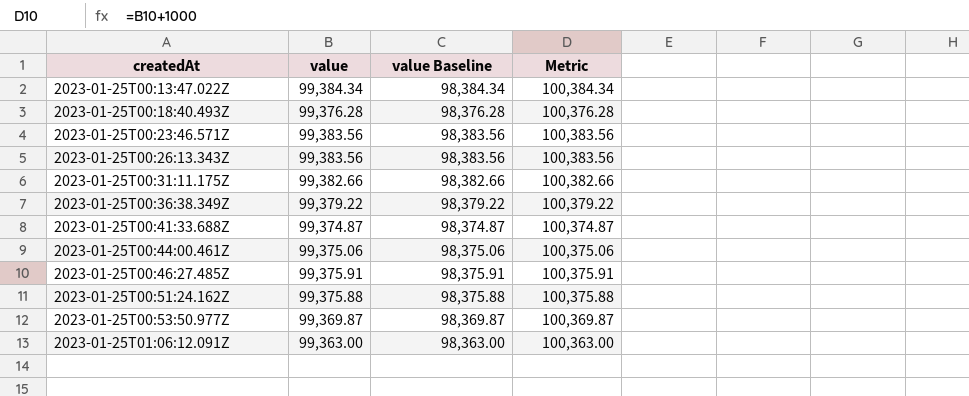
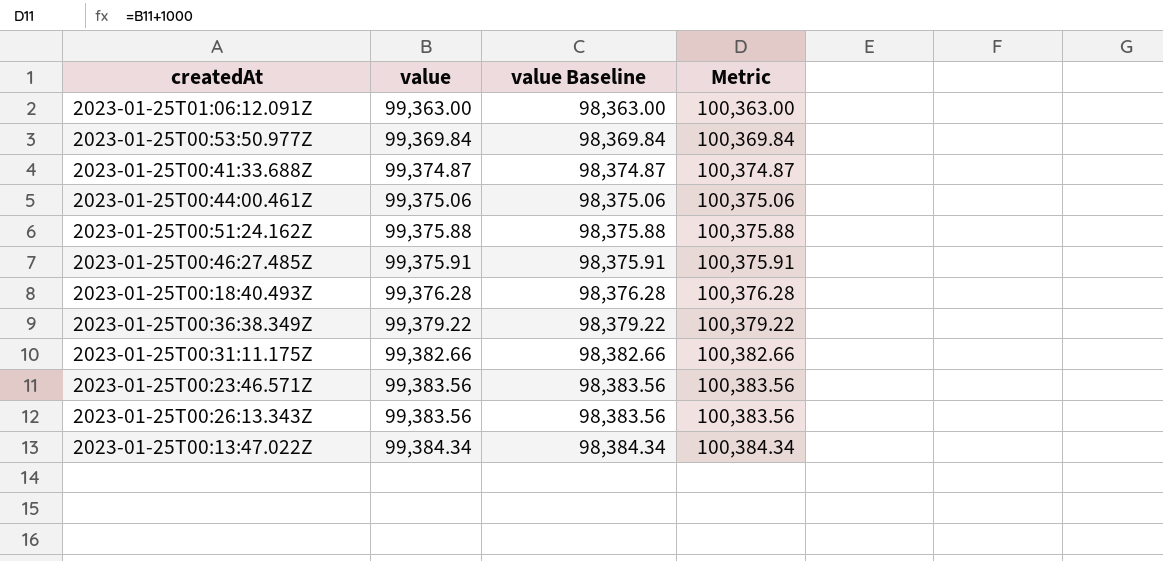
row order: createdAt ascending -> value ascending
2023-01-25T00:53:50.977Z | value: 99,369.87 -> 99,369.84
2023-01-25T00:53:50.977Z | value Baseline: 98,369.87 -> 98,369.84
2023-01-25T00:53:50.977Z | Metric: 100,369.87 -> 100,369.84

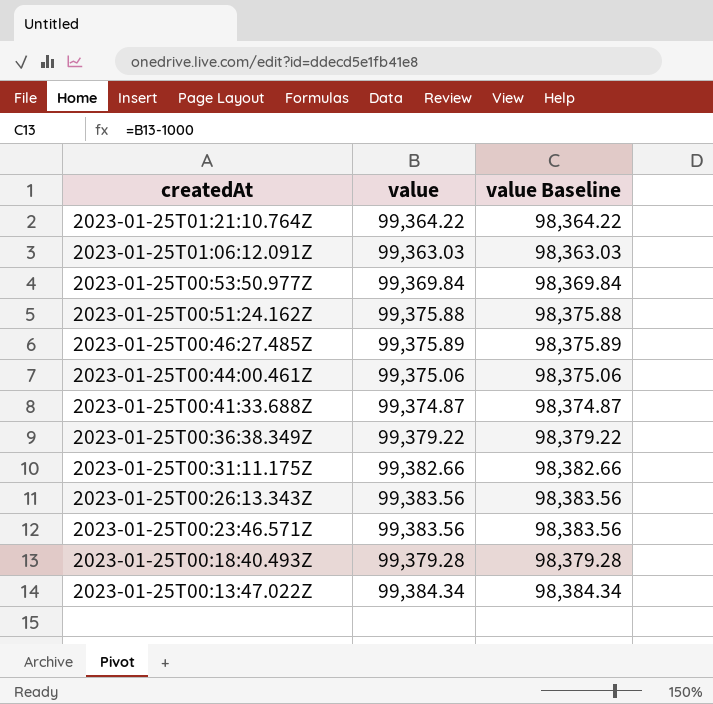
row order: value ascending -> createdAt descending
column Metric | formula: [value] + 1000 -> none
row 2023-01-25T01:21:10.764Z: none -> 99,364.22 | 98,364.22
2023-01-25T01:06:12.091Z | value: 99,363.00 -> 99,363.03
2023-01-25T01:06:12.091Z | value Baseline: 98,363.00 -> 98,363.03
2023-01-25T00:46:27.485Z | value: 99,375.91 -> 99,375.89
2023-01-25T00:46:27.485Z | value Baseline: 98,375.91 -> 98,375.89
2023-01-25T00:18:40.493Z | value: 99,376.28 -> 99,379.28
2023-01-25T00:18:40.493Z | value Baseline: 98,376.28 -> 98,379.28

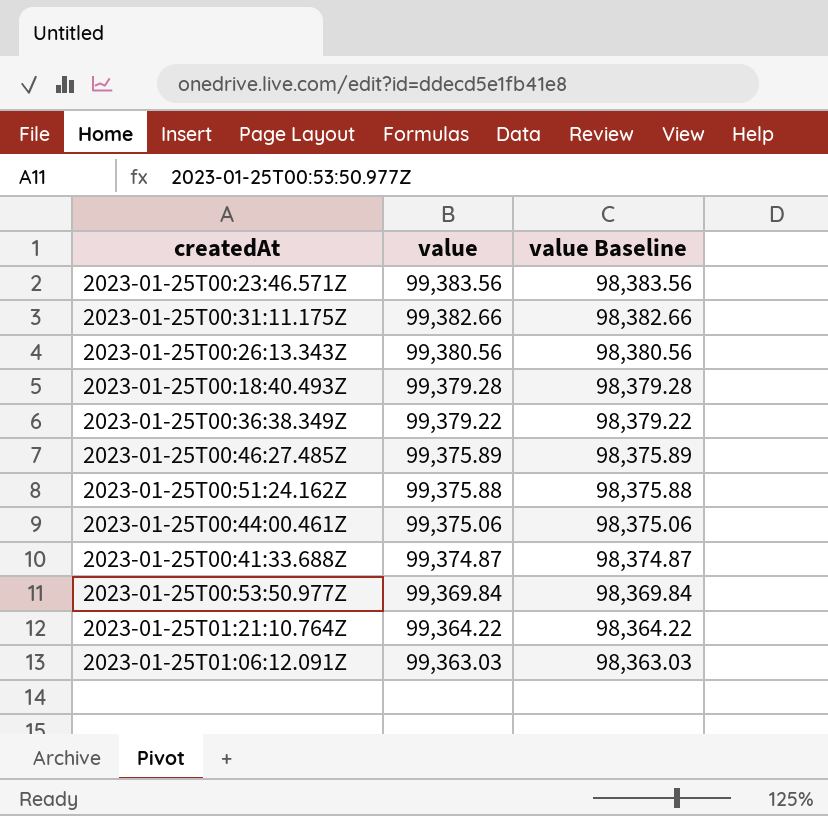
row order: createdAt descending -> value descending
row 2023-01-25T00:13:47.022Z: 99,384.34 | 98,384.34 -> none
2023-01-25T00:26:13.343Z | value: 99,383.56 -> 99,380.56
2023-01-25T00:26:13.343Z | value Baseline: 98,383.56 -> 98,380.56

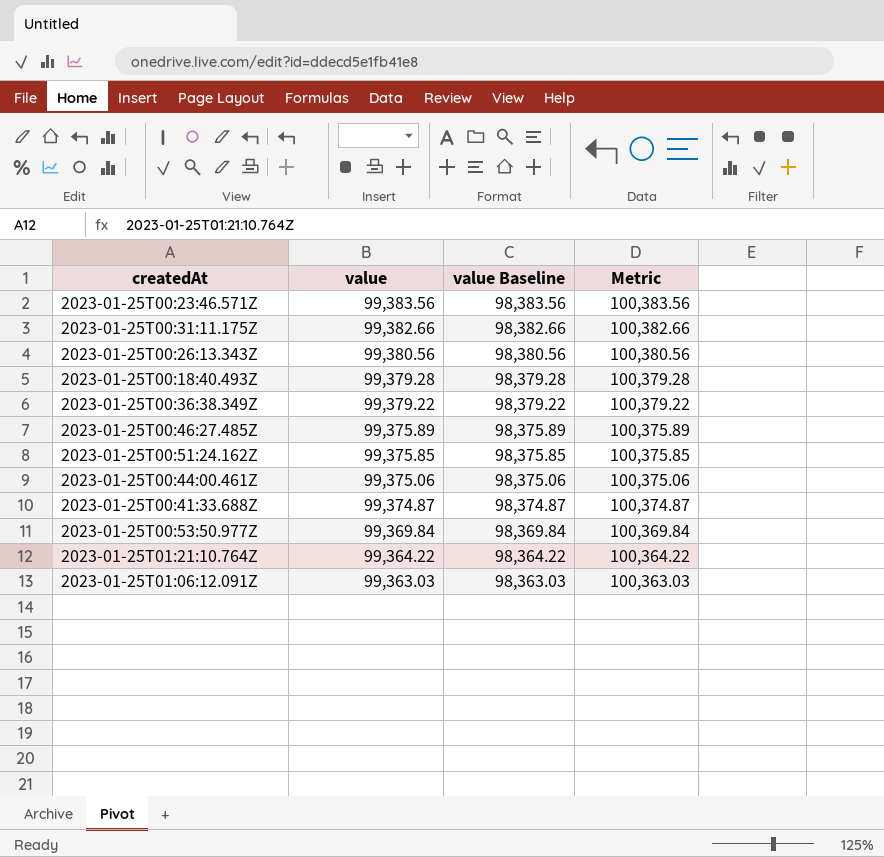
column Metric | formula: none -> [value] + 1000
2023-01-25T00:51:24.162Z | value: 99,375.88 -> 99,375.85
2023-01-25T00:51:24.162Z | value Baseline: 98,375.88 -> 98,375.85

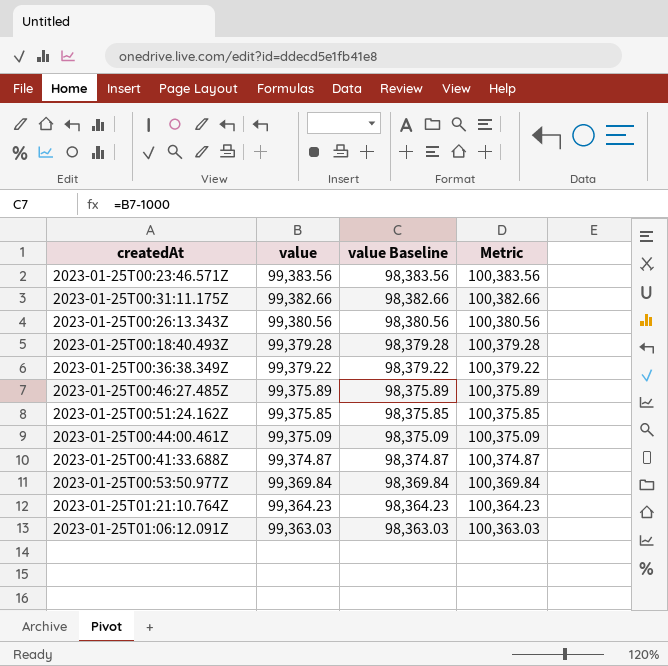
2023-01-25T00:44:00.461Z | value: 99,375.06 -> 99,375.09
2023-01-25T00:44:00.461Z | value Baseline: 98,375.06 -> 98,375.09
2023-01-25T00:44:00.461Z | Metric: 100,375.06 -> 100,375.09
2023-01-25T01:21:10.764Z | value: 99,364.22 -> 99,364.23
2023-01-25T01:21:10.764Z | value Baseline: 98,364.22 -> 98,364.23
2023-01-25T01:21:10.764Z | Metric: 100,364.22 -> 100,364.23

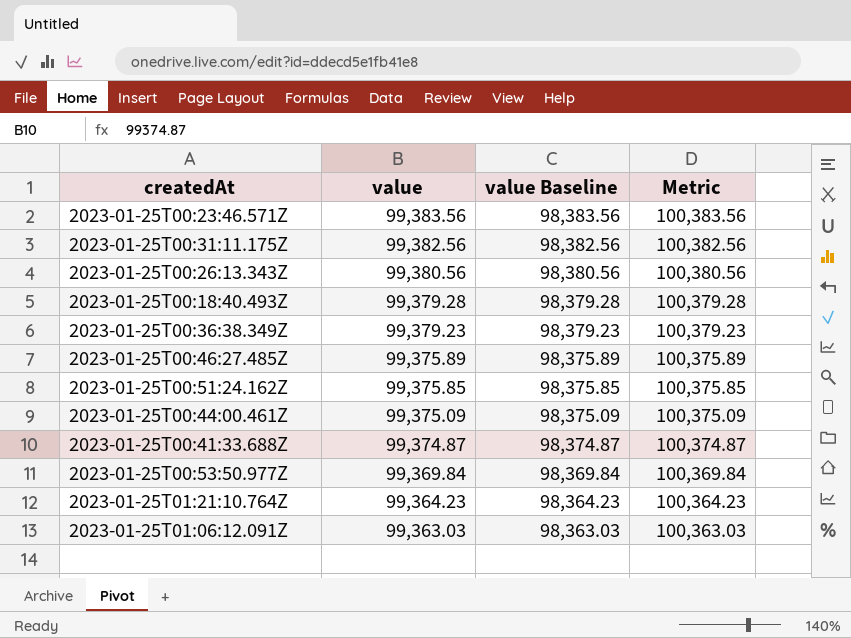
2023-01-25T00:31:11.175Z | value: 99,382.66 -> 99,382.56
2023-01-25T00:31:11.175Z | value Baseline: 98,382.66 -> 98,382.56
2023-01-25T00:31:11.175Z | Metric: 100,382.66 -> 100,382.56
2023-01-25T00:36:38.349Z | value: 99,379.22 -> 99,379.23
2023-01-25T00:36:38.349Z | value Baseline: 98,379.22 -> 98,379.23
2023-01-25T00:36:38.349Z | Metric: 100,379.22 -> 100,379.23

